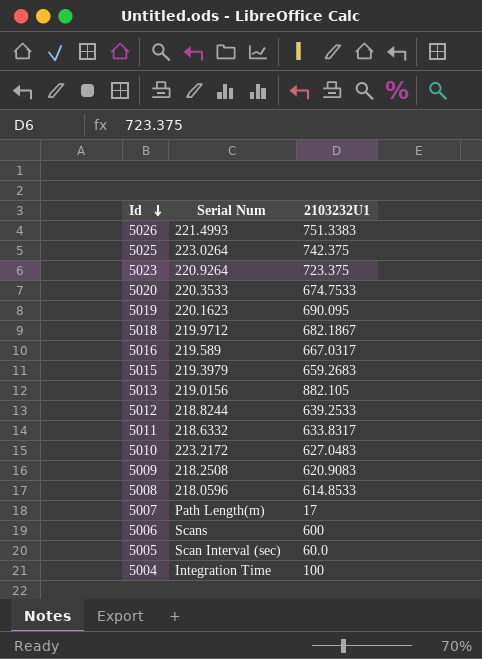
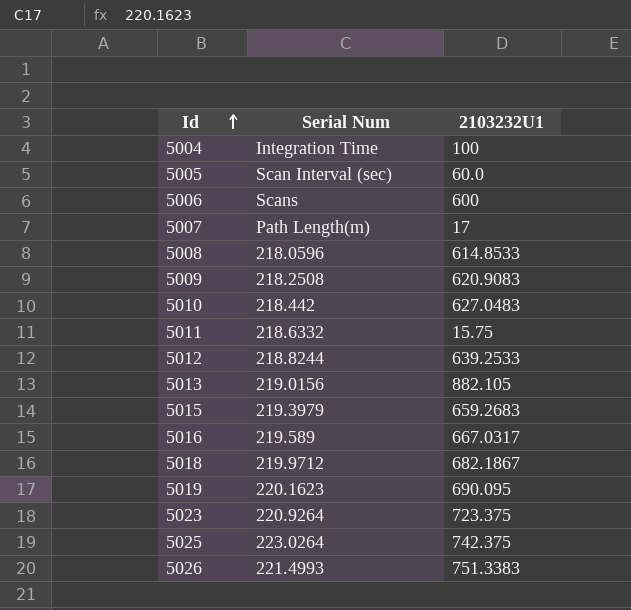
row order: Id descending -> Id ascending
row 5020: 220.3533 | 674.7533 -> none
5010 | Serial Num: 223.2172 -> 218.442
5011 | 2103232U1: 633.8317 -> 15.75

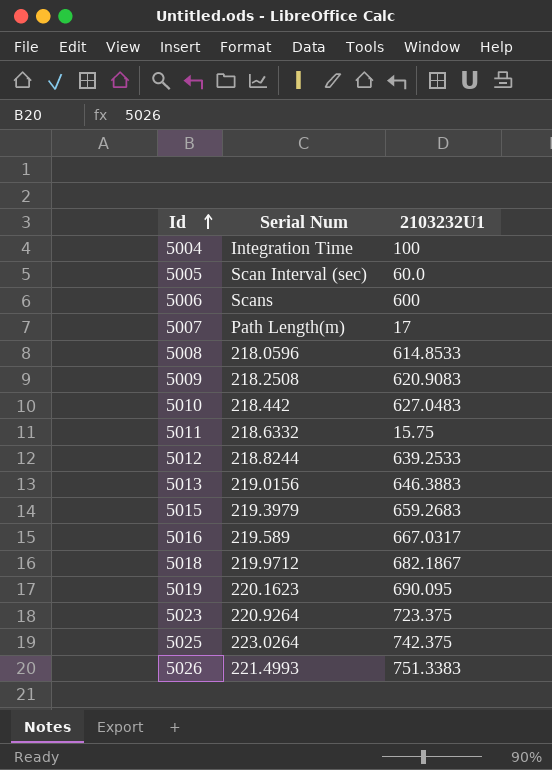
5013 | 2103232U1: 882.105 -> 646.3883

